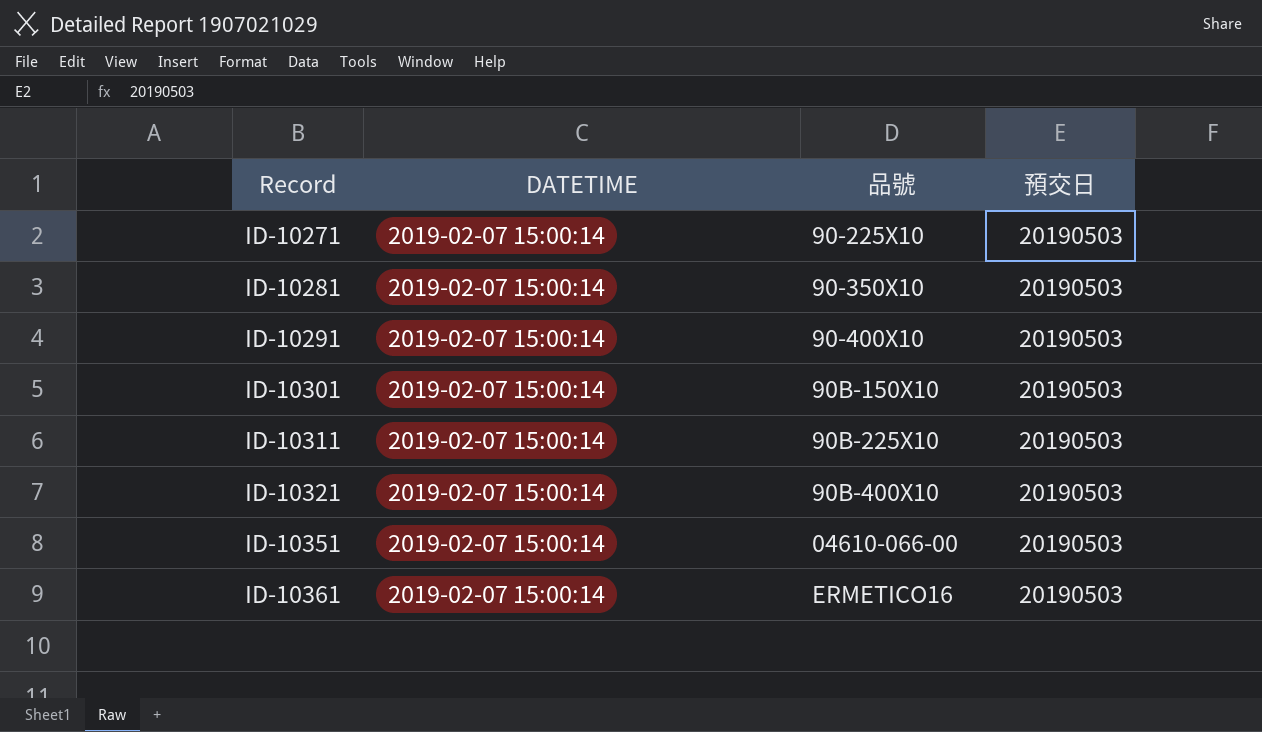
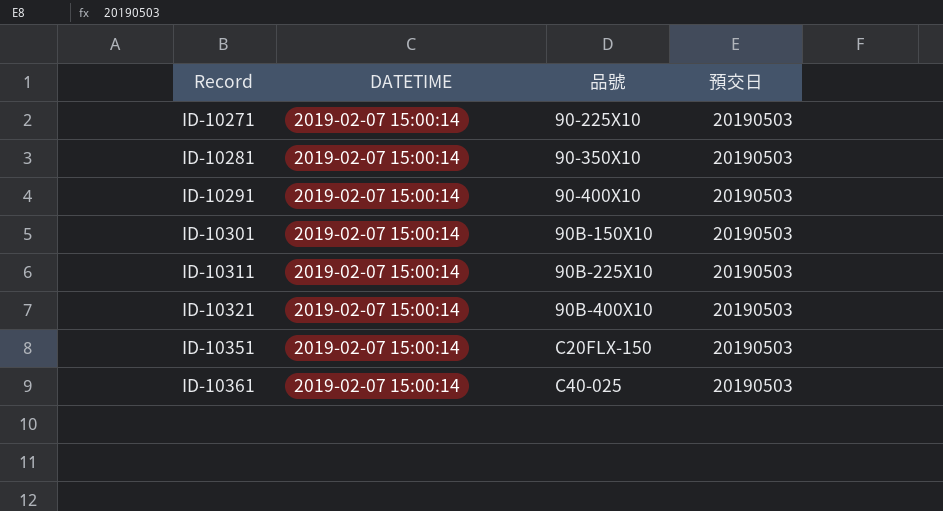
ID-10351 | 品號: 04610-066-00 -> C20FLX-150
ID-10361 | 品號: ERMETICO16 -> C40-025

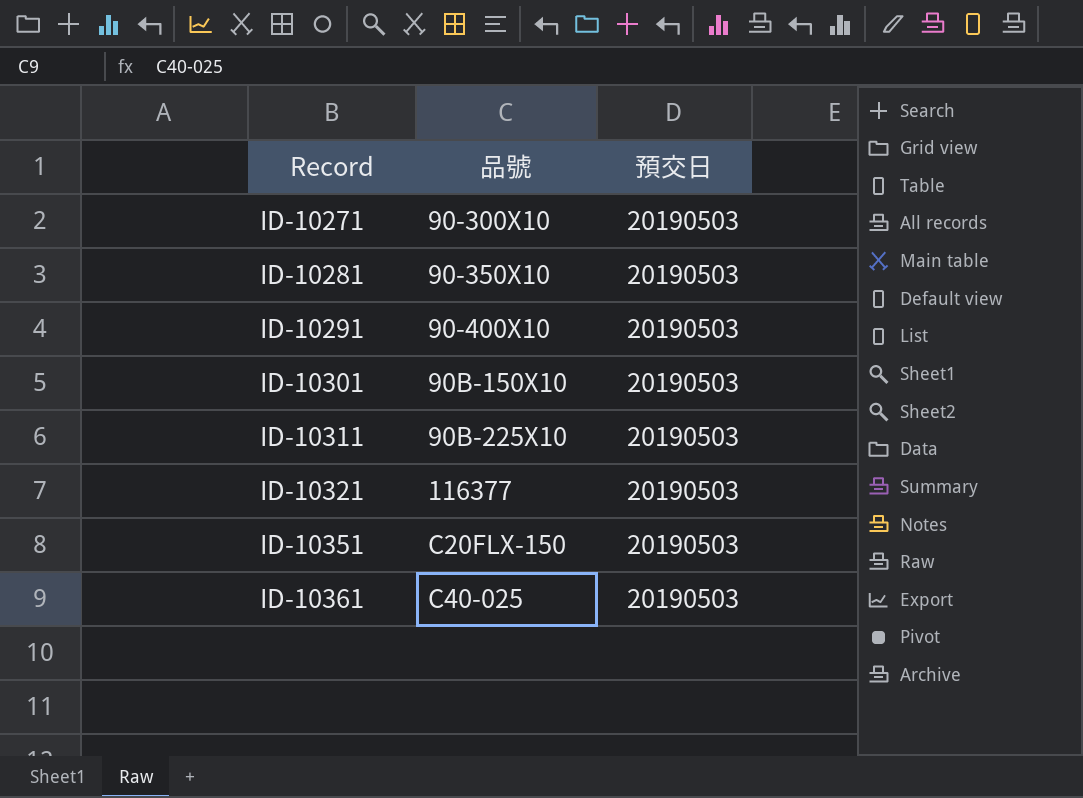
column DATETIME | position: 2 -> none
ID-10271 | 品號: 90-225X10 -> 90-300X10
ID-10321 | 品號: 90B-400X10 -> 116377

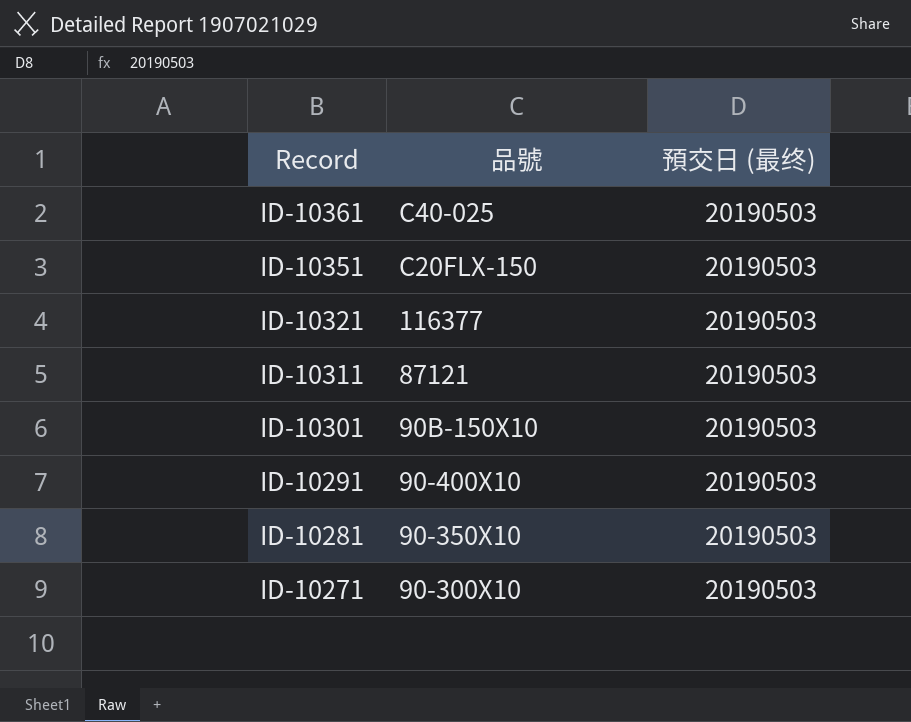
row order: Record ascending -> Record descending
column name: 預交日 -> 預交日 (最终)
ID-10311 | 品號: 90B-225X10 -> 87121

